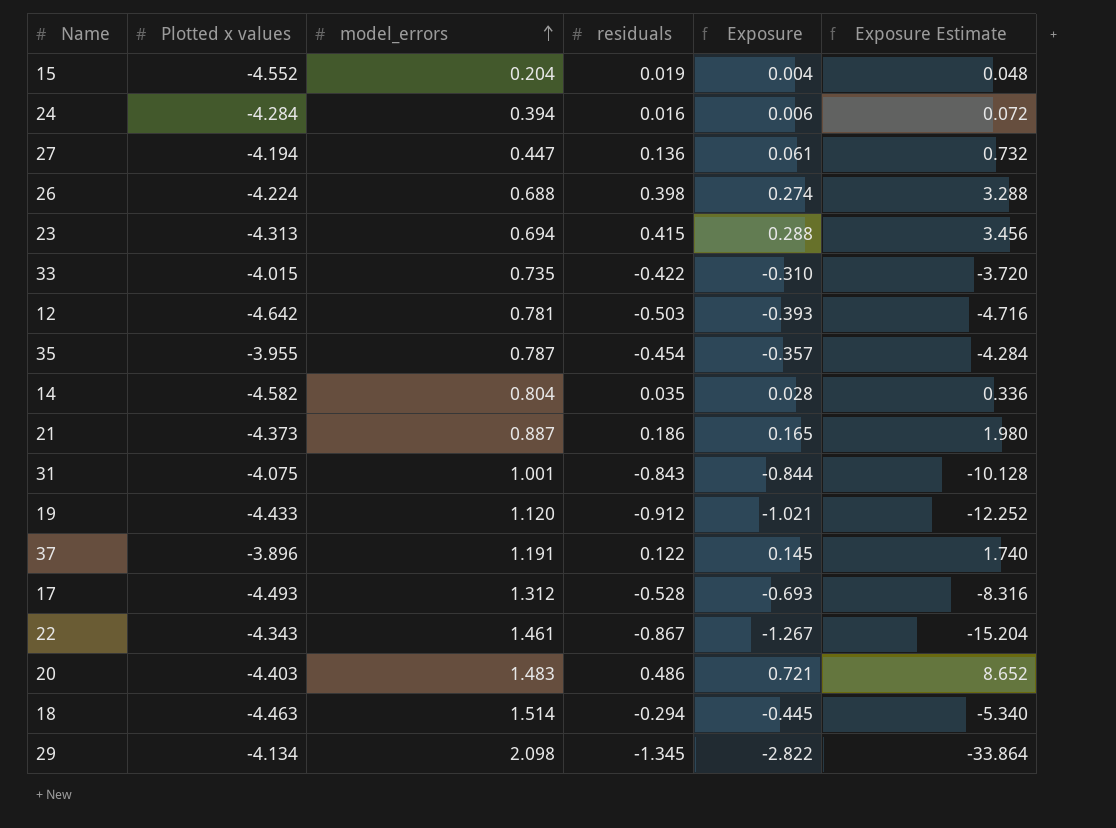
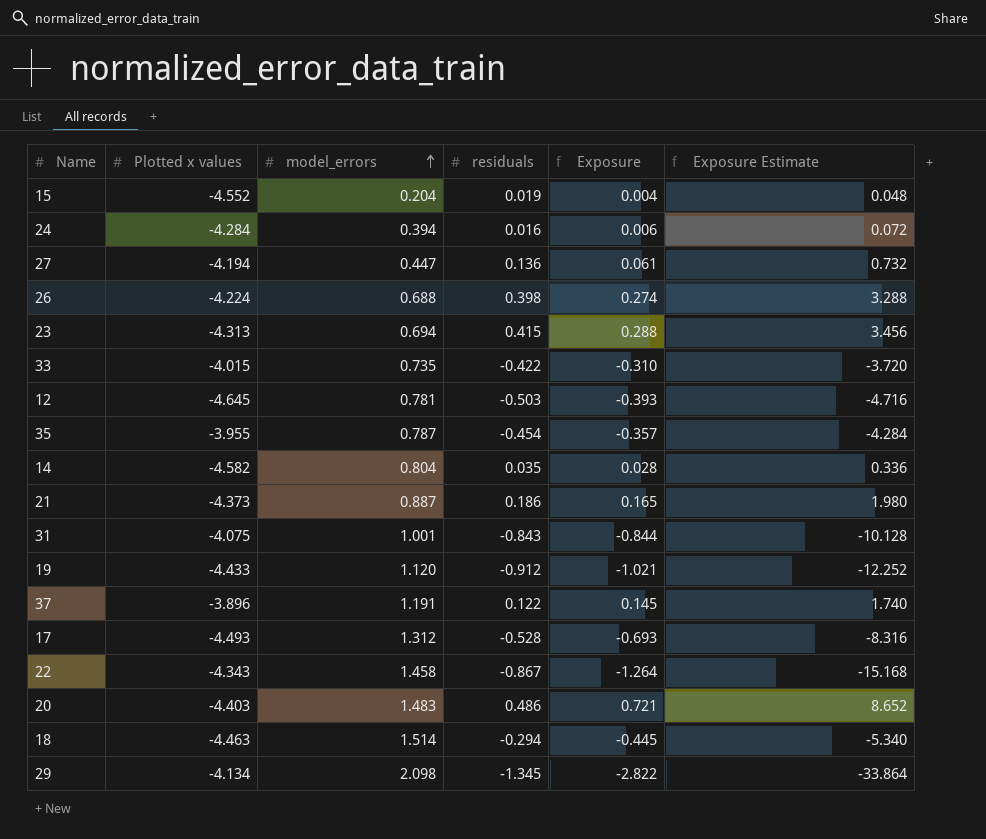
12 | Plotted x values: -4.642 -> -4.645
22 | model_errors: 1.461 -> 1.458
22 | Exposure: -1.267 -> -1.264
22 | Exposure Estimate: -15.204 -> -15.168

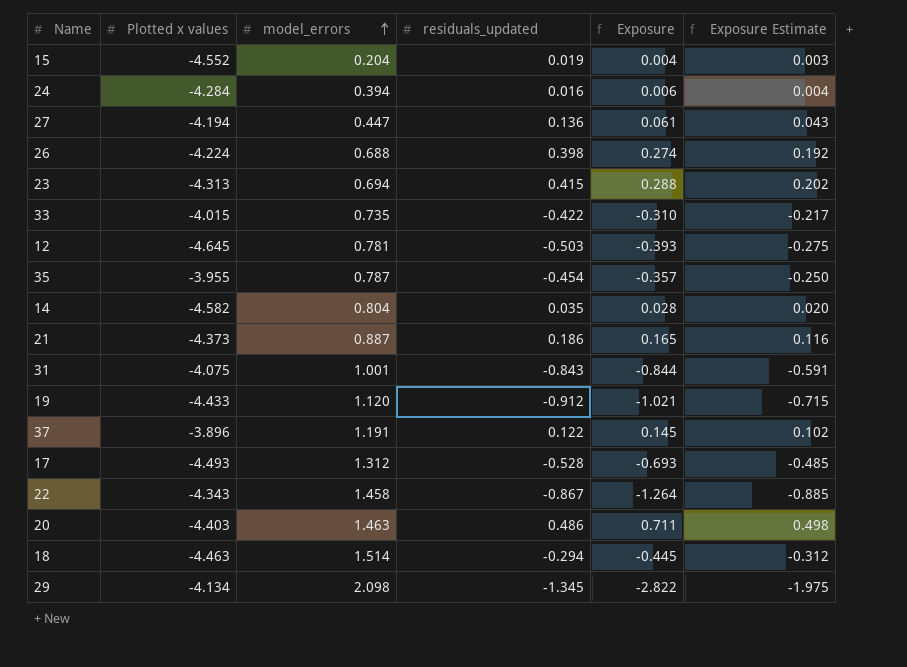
column name: residuals -> residuals_updated
column Exposure Estimate | formula: [Exposure] * 12 -> [Exposure] * 0.7
20 | model_errors: 1.483 -> 1.463
20 | Exposure: 0.721 -> 0.711

